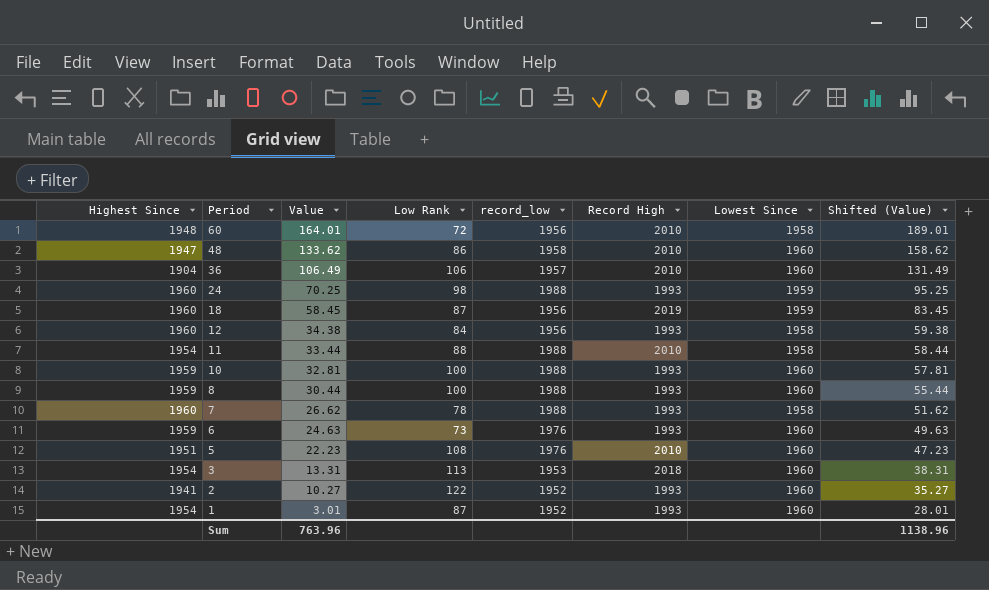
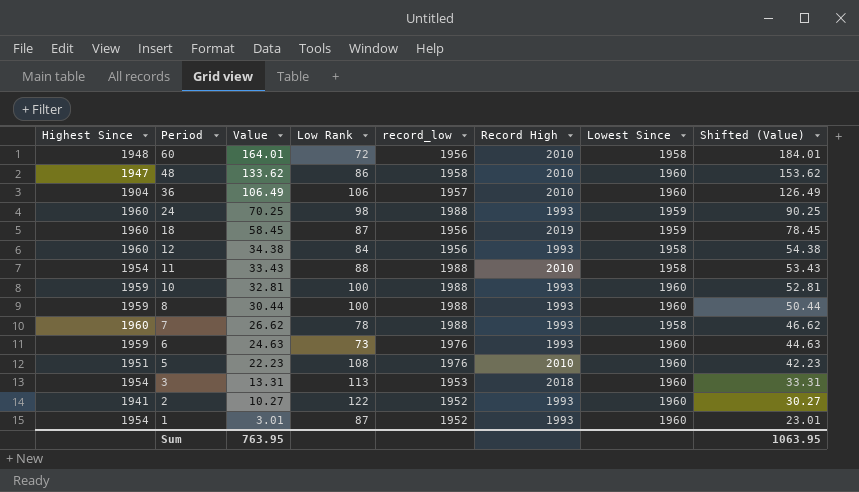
column Shifted (Value) | formula: [Value] + 25 -> [Value] + 20
11 | Value: 33.44 -> 33.43
Sum | Value: 763.96 -> 763.95
Sum | Shifted (Value): 1138.96 -> 1063.95

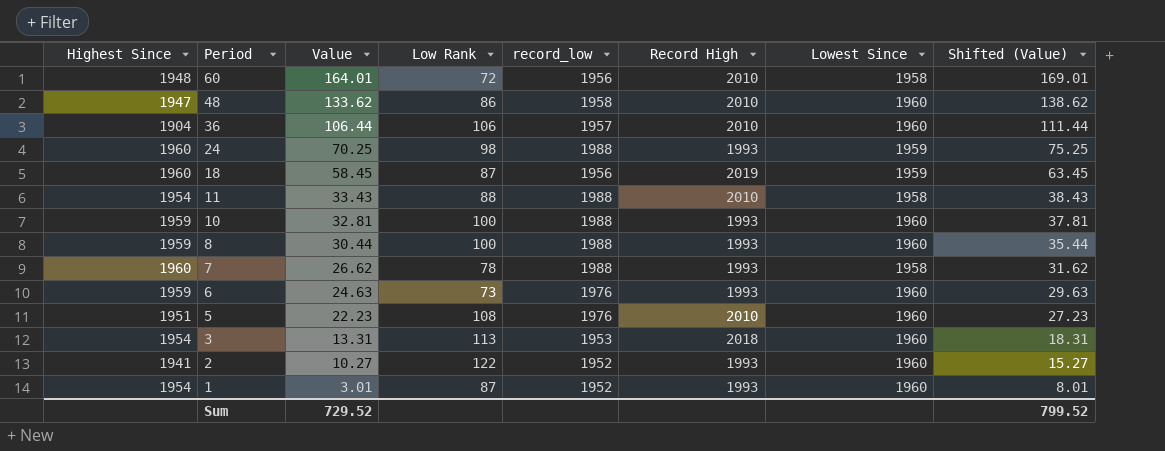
column Shifted (Value) | formula: [Value] + 20 -> [Value] + 5
row 12: 1960 | 34.38 | 84 | 1956 | 1993 | 1958 | 54.38 -> none
36 | Value: 106.49 -> 106.44
Sum | Value: 763.95 -> 729.52
Sum | Shifted (Value): 1063.95 -> 799.52

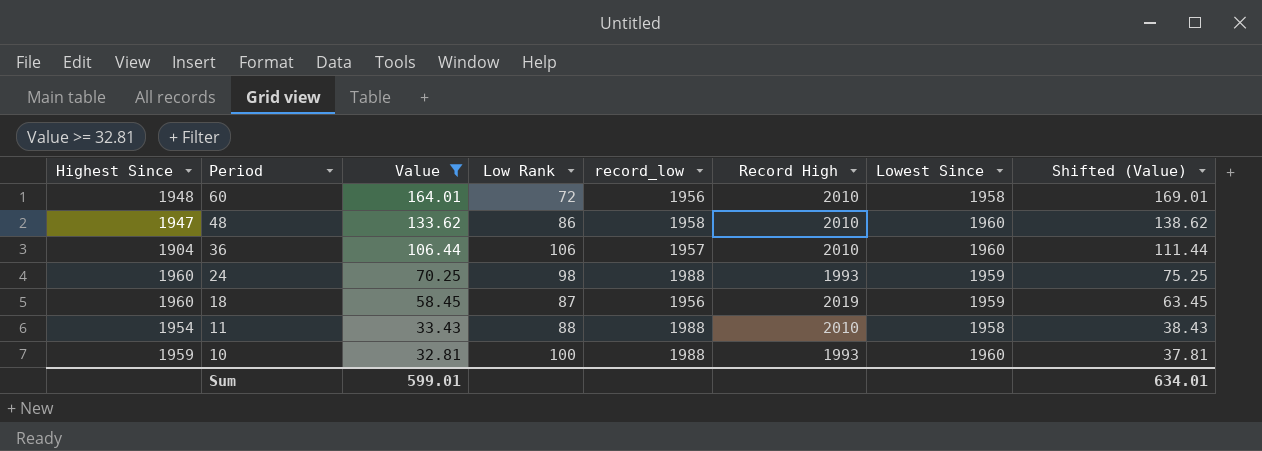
filter: none -> Value >= 32.81
Sum | Value: 729.52 -> 599.01
Sum | Shifted (Value): 799.52 -> 634.01

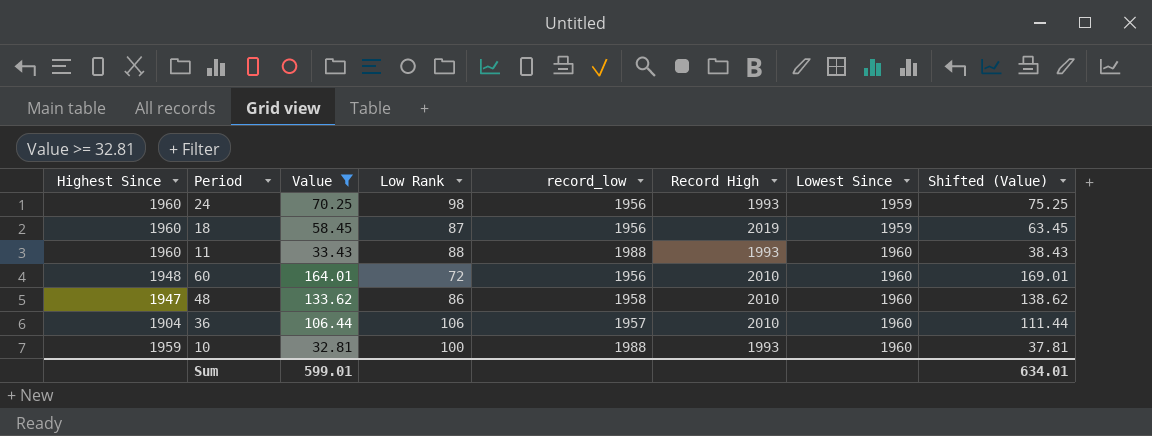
row order: Period descending -> Lowest Since ascending
24 | record_low: 1988 -> 1956
11 | Highest Since: 1954 -> 1960
11 | Record High: 2010 -> 1993
11 | Lowest Since: 1958 -> 1960
60 | Lowest Since: 1958 -> 1960

